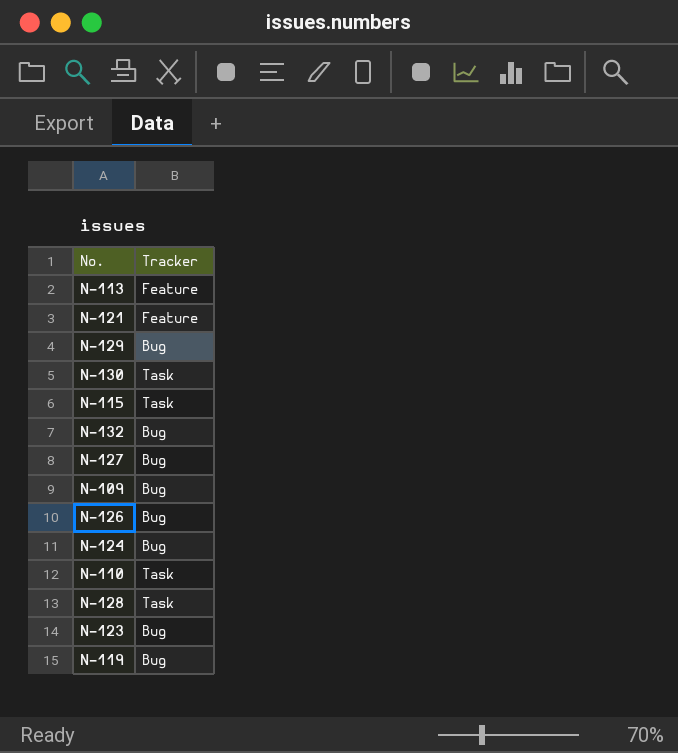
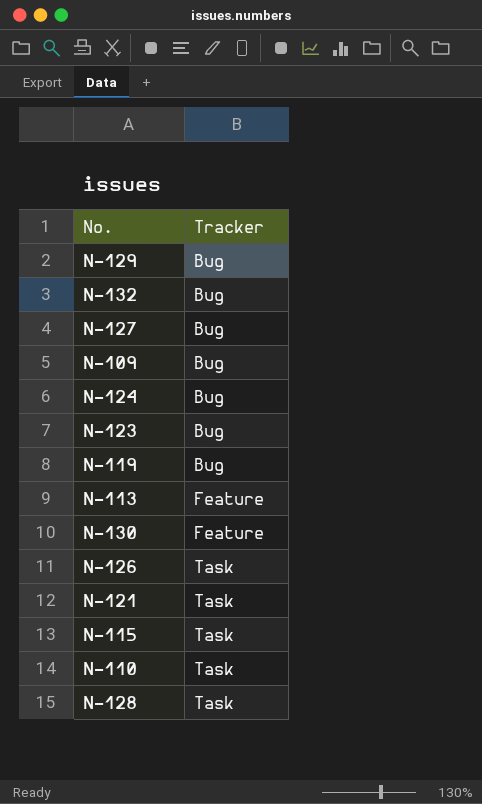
row order: none -> Tracker ascending
N-130 | Tracker: Task -> Feature
N-126 | Tracker: Bug -> Task
N-121 | Tracker: Feature -> Task

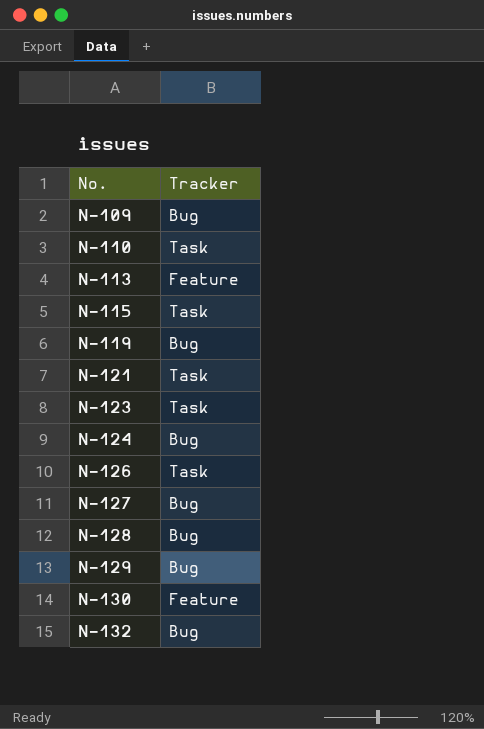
row order: Tracker ascending -> No. ascending
N-123 | Tracker: Bug -> Task
N-128 | Tracker: Task -> Bug

